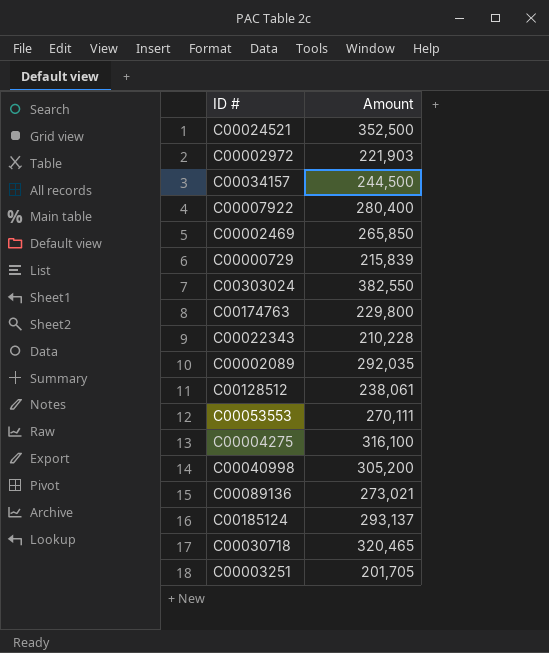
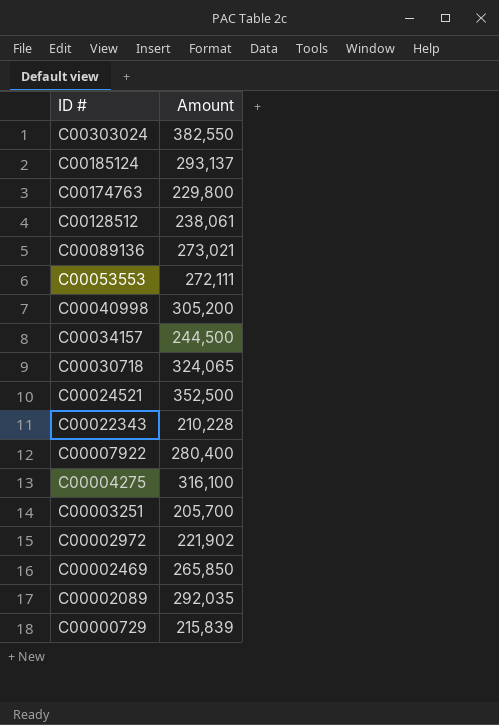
row order: none -> ID # descending
C00053553 | Amount: 270,111 -> 272,111
C00030718 | Amount: 320,465 -> 324,065
C00003251 | Amount: 201,705 -> 205,700
C00002972 | Amount: 221,903 -> 221,902

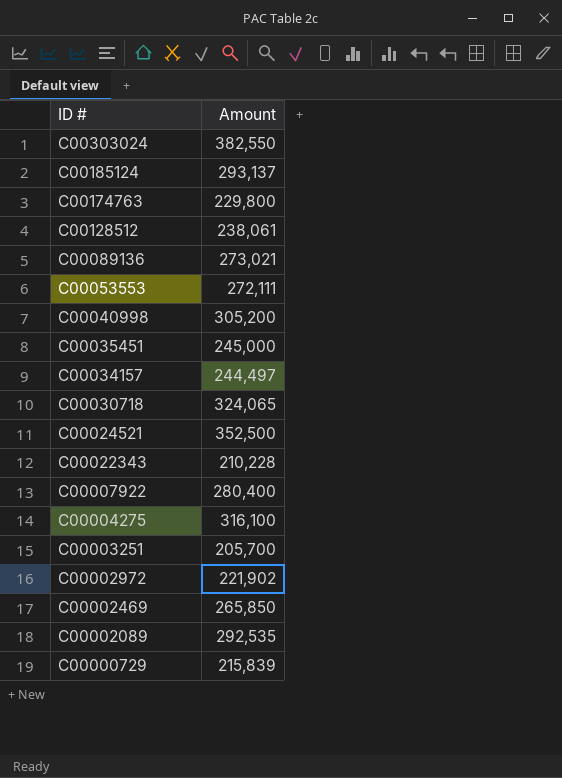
row C00035451: none -> 245,000
C00034157 | Amount: 244,500 -> 244,497
C00002089 | Amount: 292,035 -> 292,535

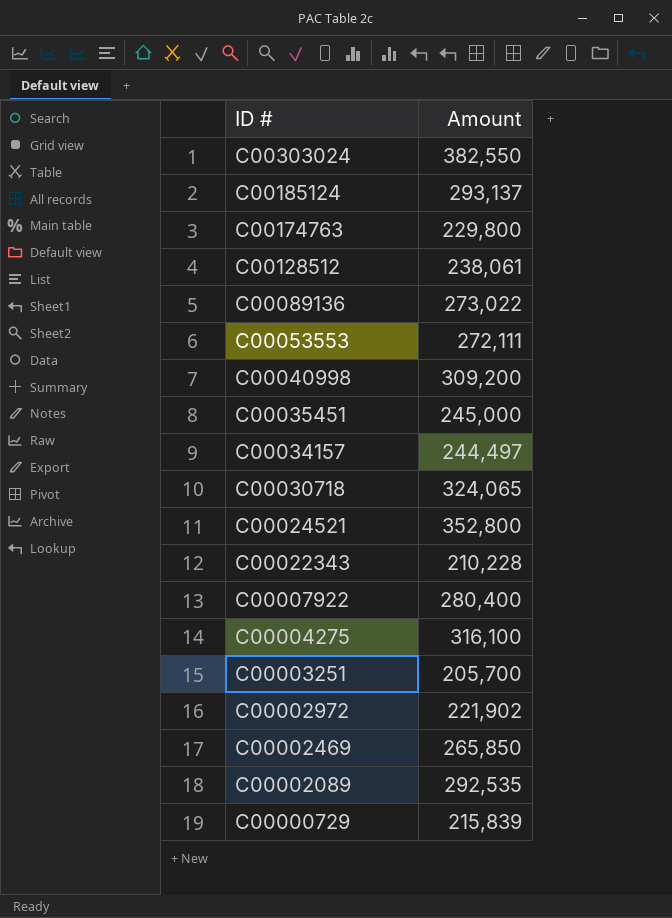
C00089136 | Amount: 273,021 -> 273,022
C00040998 | Amount: 305,200 -> 309,200
C00024521 | Amount: 352,500 -> 352,800

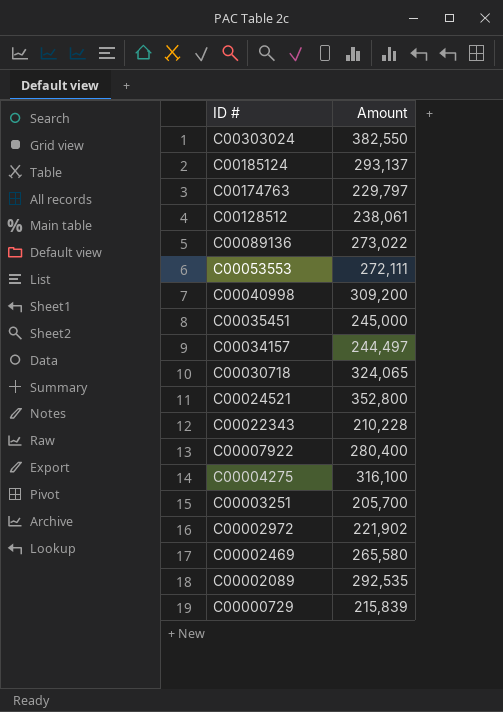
C00174763 | Amount: 229,800 -> 229,797
C00002469 | Amount: 265,850 -> 265,580

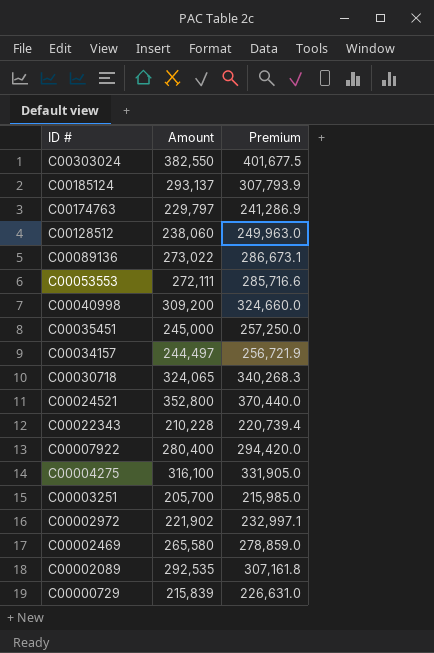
column Premium | formula: none -> [Amount] * 1.05
C00128512 | Amount: 238,061 -> 238,060

